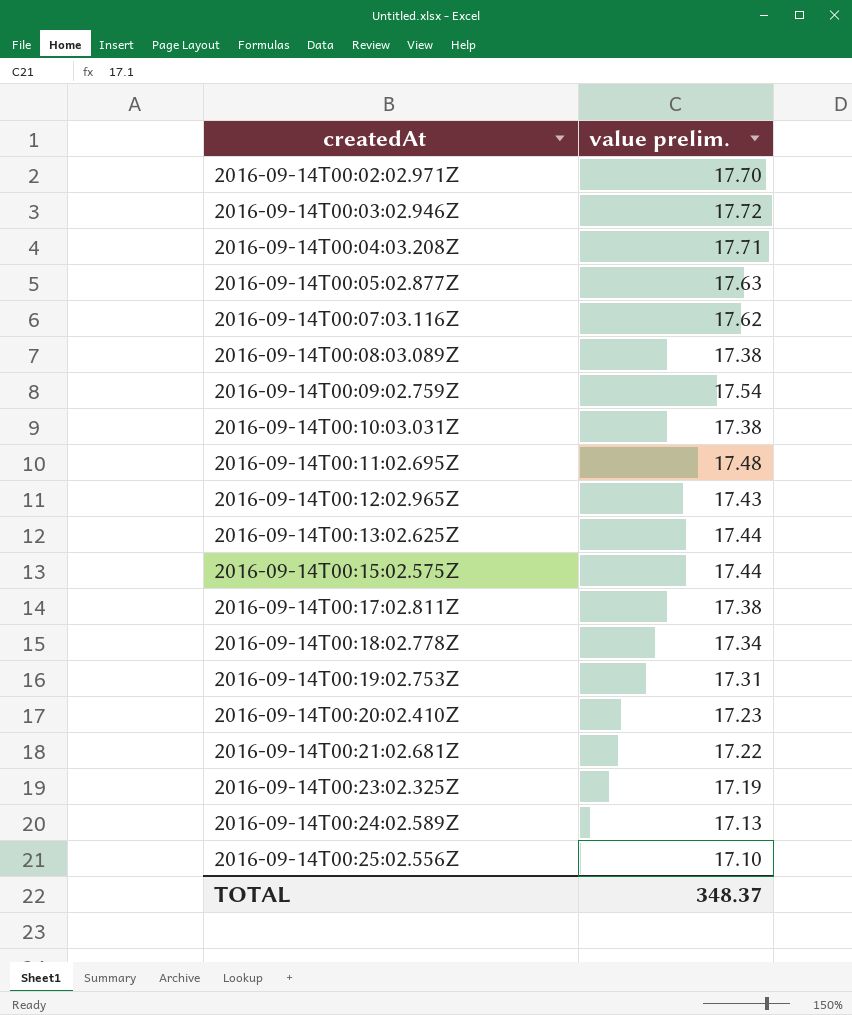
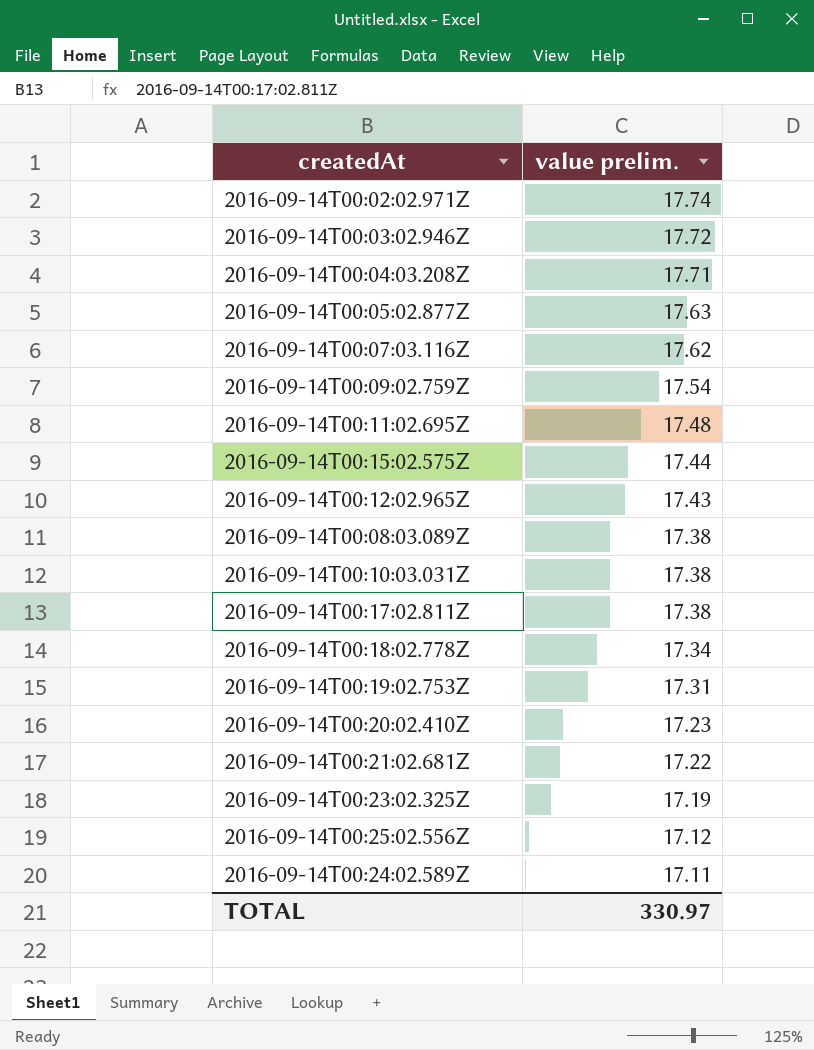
row order: createdAt ascending -> value prelim. descending
row 2016-09-14T00:13:02.625Z: 17.44 -> none
2016-09-14T00:02:02.971Z | value prelim.: 17.70 -> 17.74
2016-09-14T00:25:02.556Z | value prelim.: 17.10 -> 17.12
2016-09-14T00:24:02.589Z | value prelim.: 17.13 -> 17.11
TOTAL | value prelim.: 348.37 -> 330.97

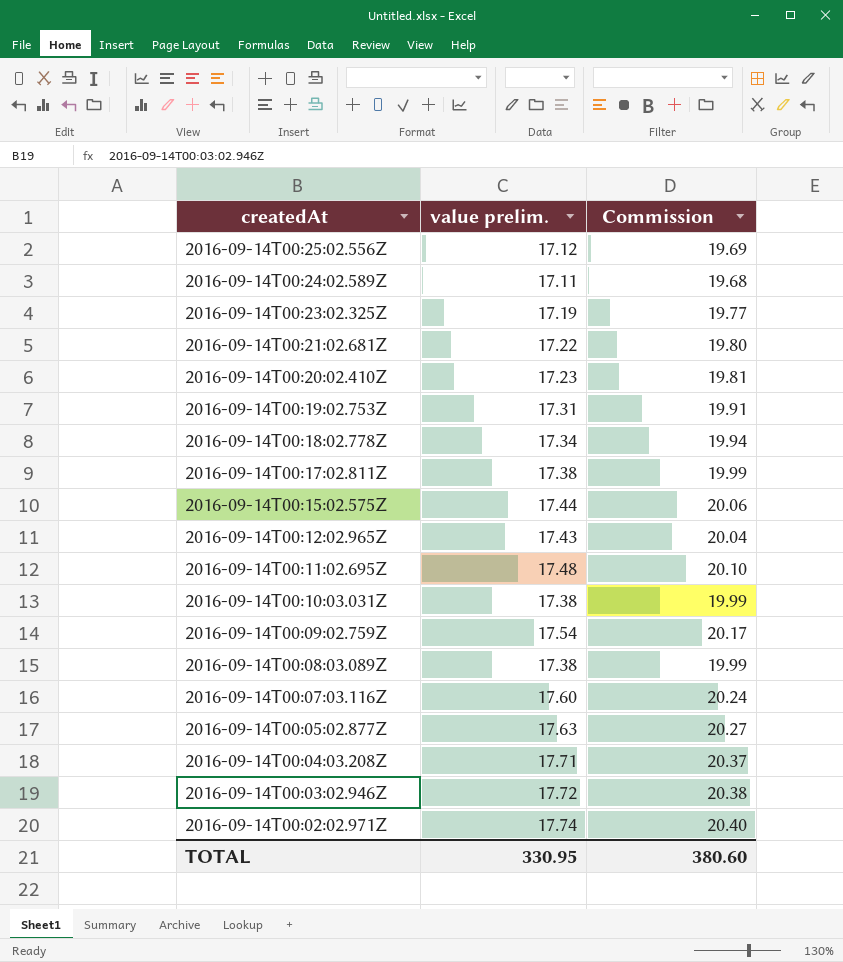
row order: value prelim. descending -> createdAt descending
column Commission | formula: none -> [value prelim.] * 1.15
2016-09-14T00:07:03.116Z | value prelim.: 17.62 -> 17.60
TOTAL | value prelim.: 330.97 -> 330.95

